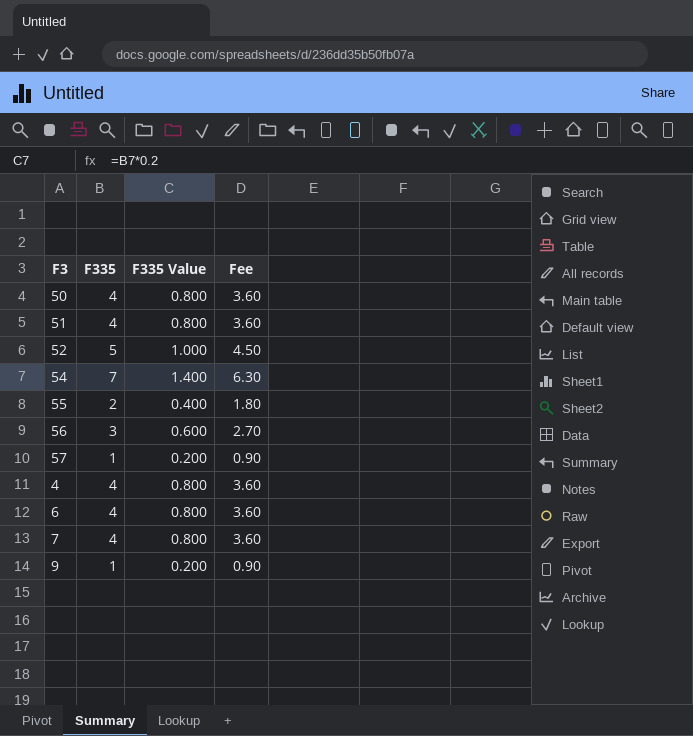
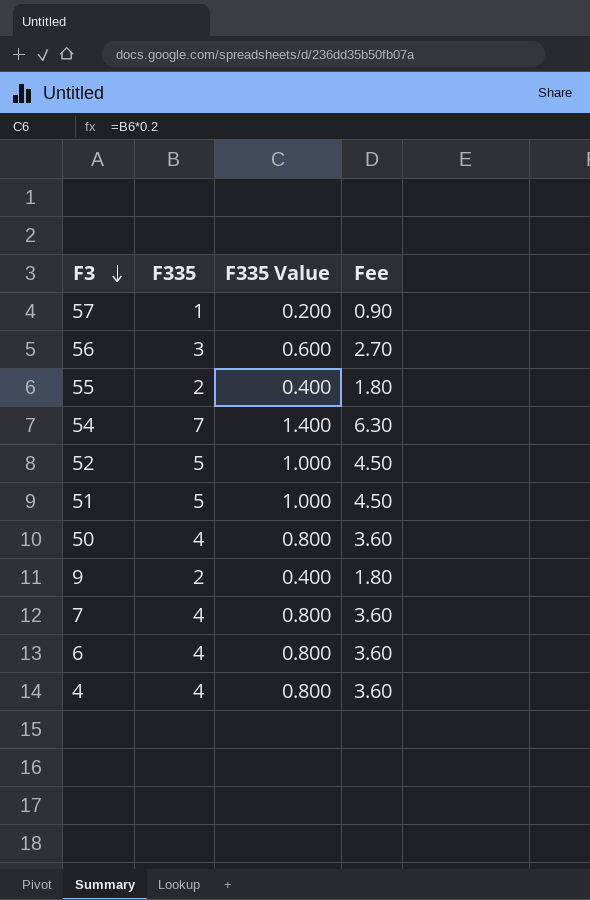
row order: none -> F3 descending
51 | F335: 4 -> 5
51 | F335 Value: 0.800 -> 1.000
51 | Fee: 3.60 -> 4.50
9 | F335: 1 -> 2
9 | F335 Value: 0.200 -> 0.400
9 | Fee: 0.90 -> 1.80

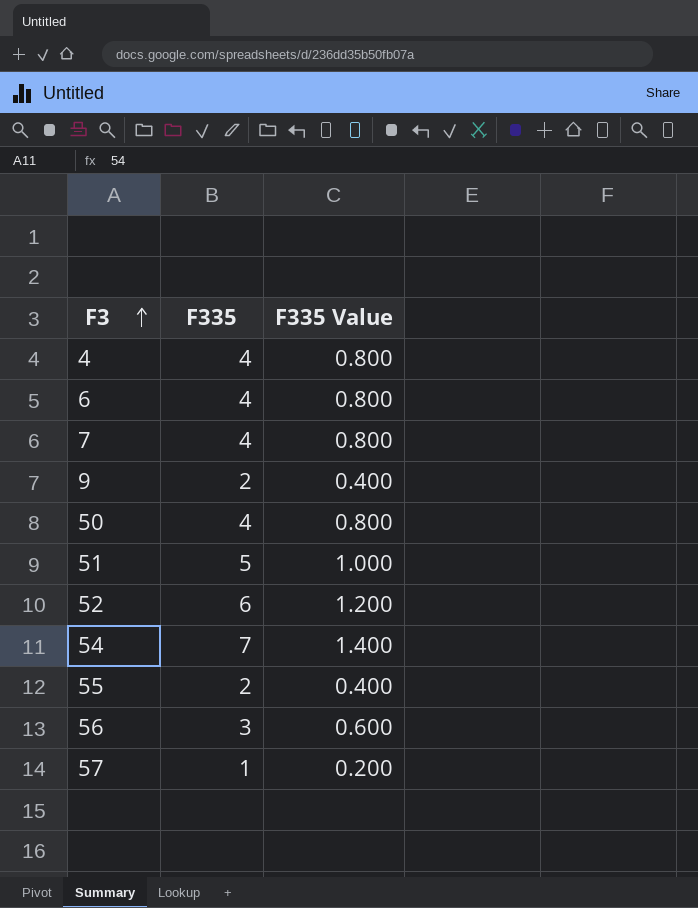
row order: F3 descending -> F3 ascending
column Fee | formula: [F335] * 0.9 -> none
52 | F335: 5 -> 6
52 | F335 Value: 1.000 -> 1.200

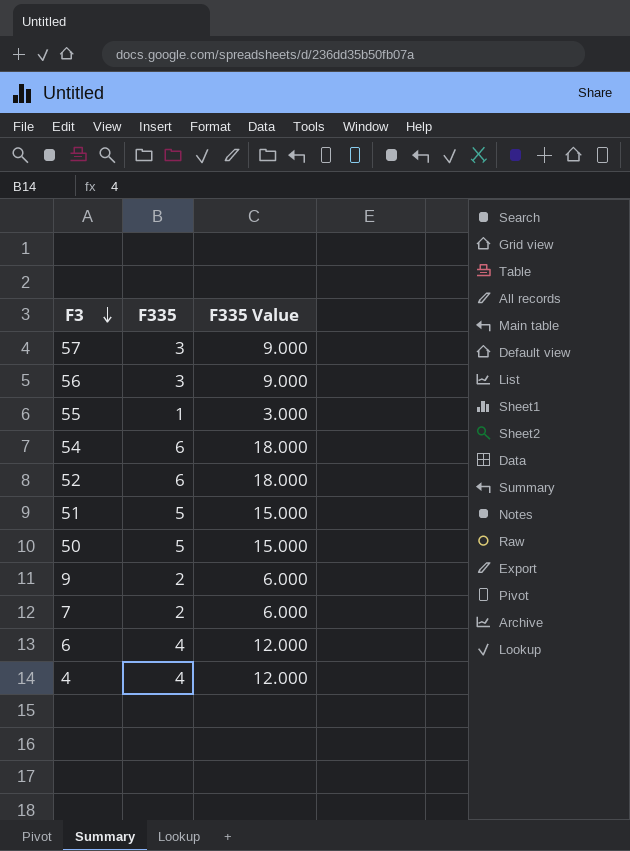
row order: F3 ascending -> F3 descending
column F335 Value | formula: [F335] * 0.2 -> [F335] * 3
57 | F335: 1 -> 3
55 | F335: 2 -> 1
54 | F335: 7 -> 6
50 | F335: 4 -> 5
7 | F335: 4 -> 2

